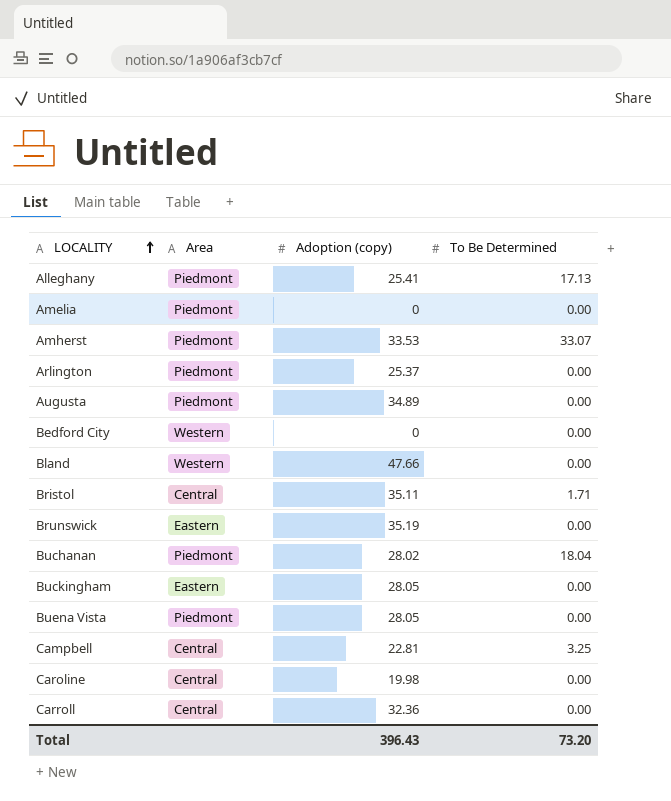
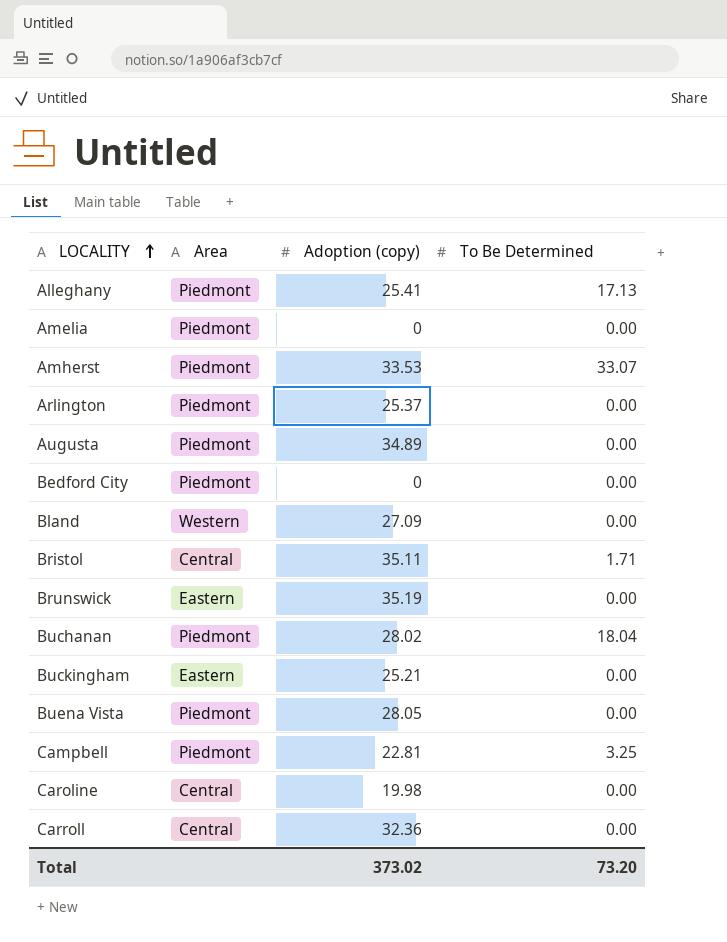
Bedford City | Area: Western -> Piedmont
Bland | Adoption (copy): 47.66 -> 27.09
Buckingham | Adoption (copy): 28.05 -> 25.21
Campbell | Area: Central -> Piedmont
Total | Adoption (copy): 396.43 -> 373.02

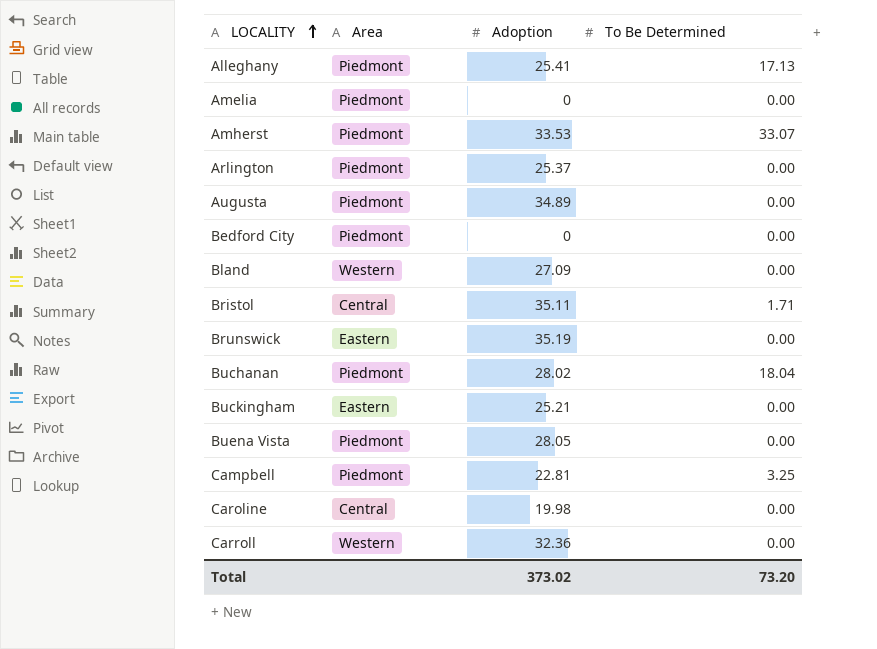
column name: Adoption (copy) -> Adoption
Carroll | Area: Central -> Western

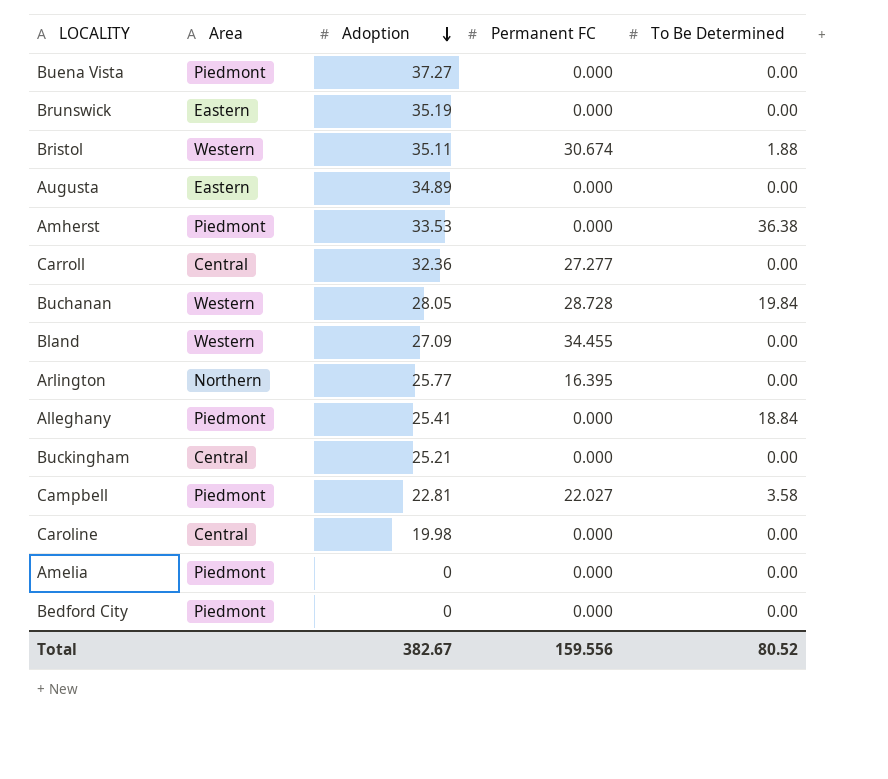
row order: LOCALITY ascending -> Adoption descending
column Permanent FC | position: none -> 4
Buena Vista | Adoption: 28.05 -> 37.27
Bristol | Area: Central -> Western
Bristol | To Be Determined: 1.71 -> 1.88
Augusta | Area: Piedmont -> Eastern
Amherst | To Be Determined: 33.07 -> 36.38
Carroll | Area: Western -> Central
Buchanan | Area: Piedmont -> Western
Buchanan | Adoption: 28.02 -> 28.05
Buchanan | To Be Determined: 18.04 -> 19.84
Arlington | Area: Piedmont -> Northern
Arlington | Adoption: 25.37 -> 25.77
Alleghany | To Be Determined: 17.13 -> 18.84
Buckingham | Area: Eastern -> Central
Campbell | To Be Determined: 3.25 -> 3.58
Total | Adoption: 373.02 -> 382.67
Total | To Be Determined: 73.20 -> 80.52

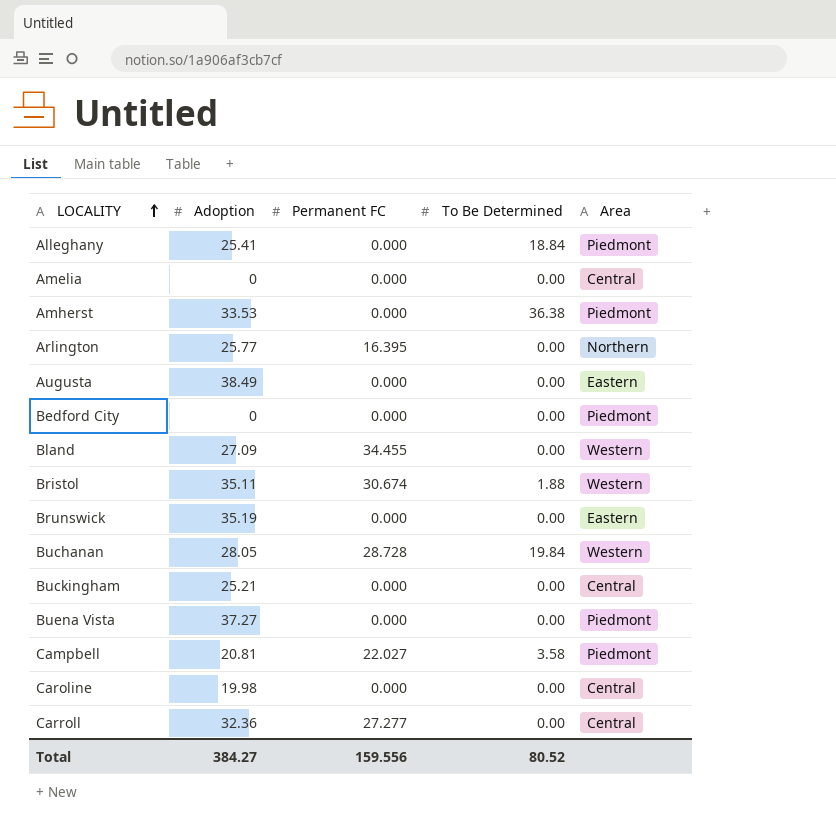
row order: Adoption descending -> LOCALITY ascending
column Area | position: 2 -> 5
Amelia | Area: Piedmont -> Central
Augusta | Adoption: 34.89 -> 38.49
Campbell | Adoption: 22.81 -> 20.81
Total | Adoption: 382.67 -> 384.27

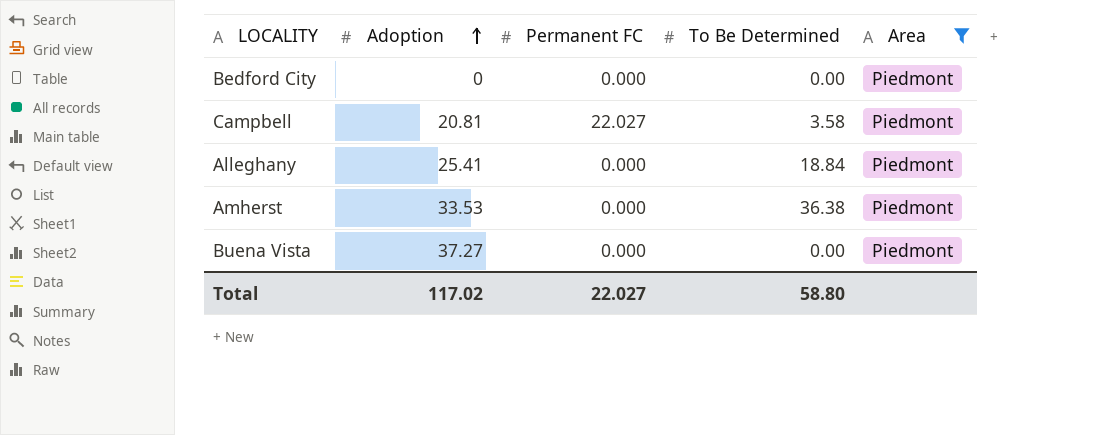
filter: none -> Area = Piedmont
row order: LOCALITY ascending -> Adoption ascending
Total | Adoption: 384.27 -> 117.02
Total | Permanent FC: 159.556 -> 22.027
Total | To Be Determined: 80.52 -> 58.80

